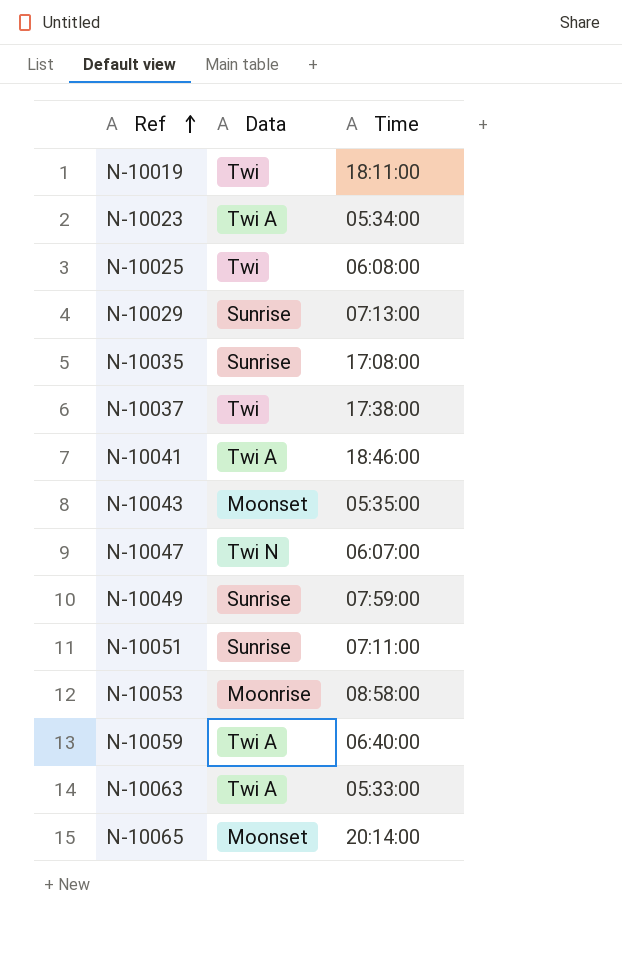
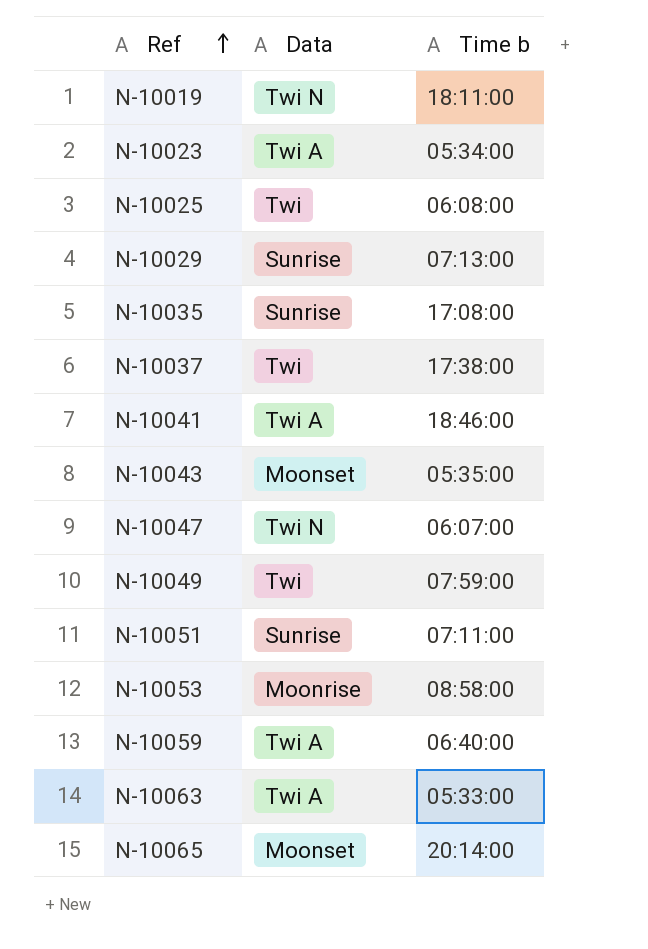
column name: Time -> Time b
N-10019 | Data: Twi -> Twi N
N-10049 | Data: Sunrise -> Twi

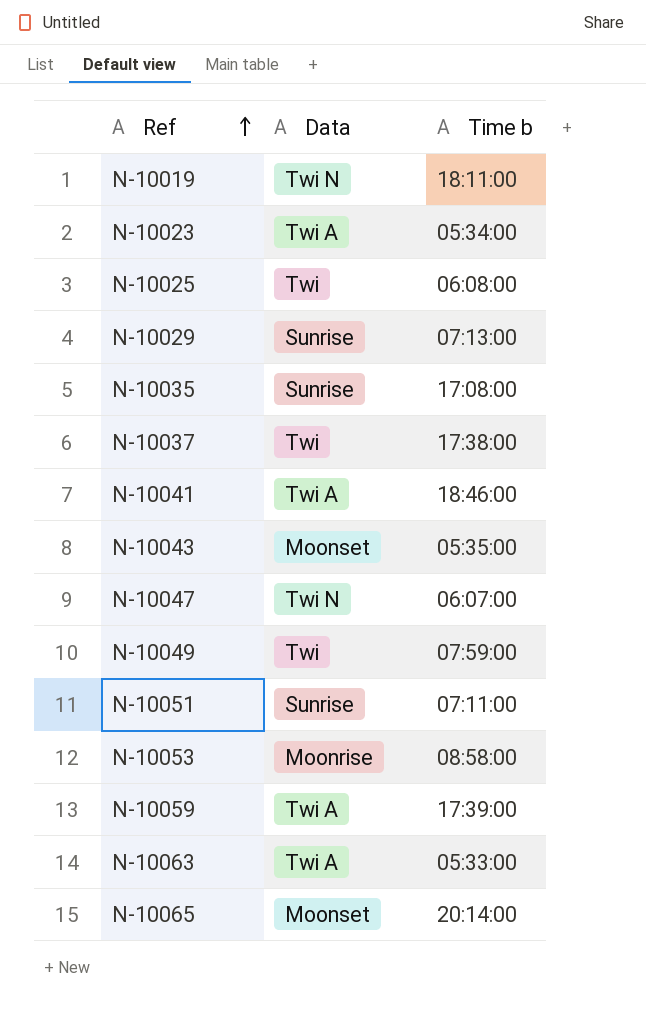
N-10059 | Time b: 06:40:00 -> 17:39:00

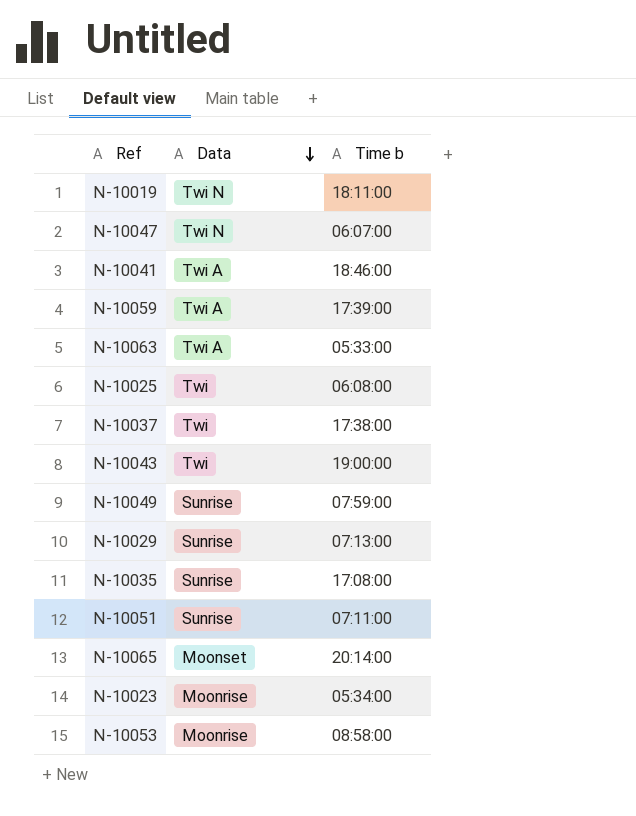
row order: Ref ascending -> Data descending
N-10043 | Data: Moonset -> Twi
N-10043 | Time b: 05:35:00 -> 19:00:00
N-10049 | Data: Twi -> Sunrise
N-10023 | Data: Twi A -> Moonrise

